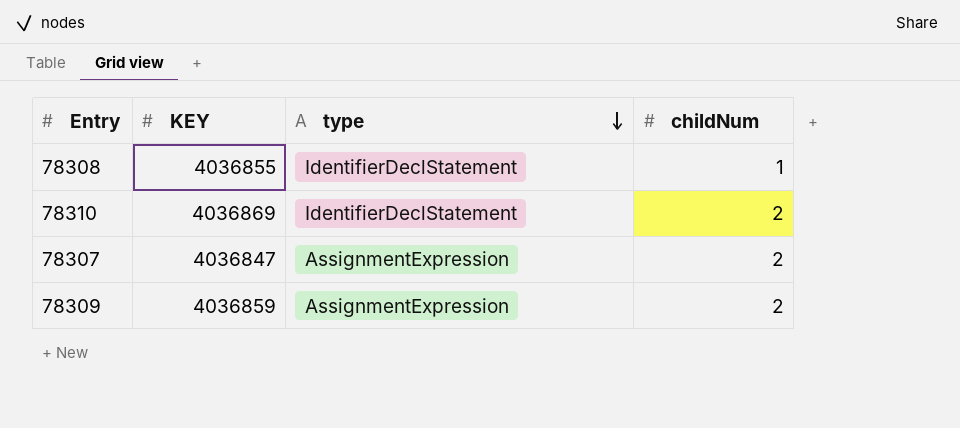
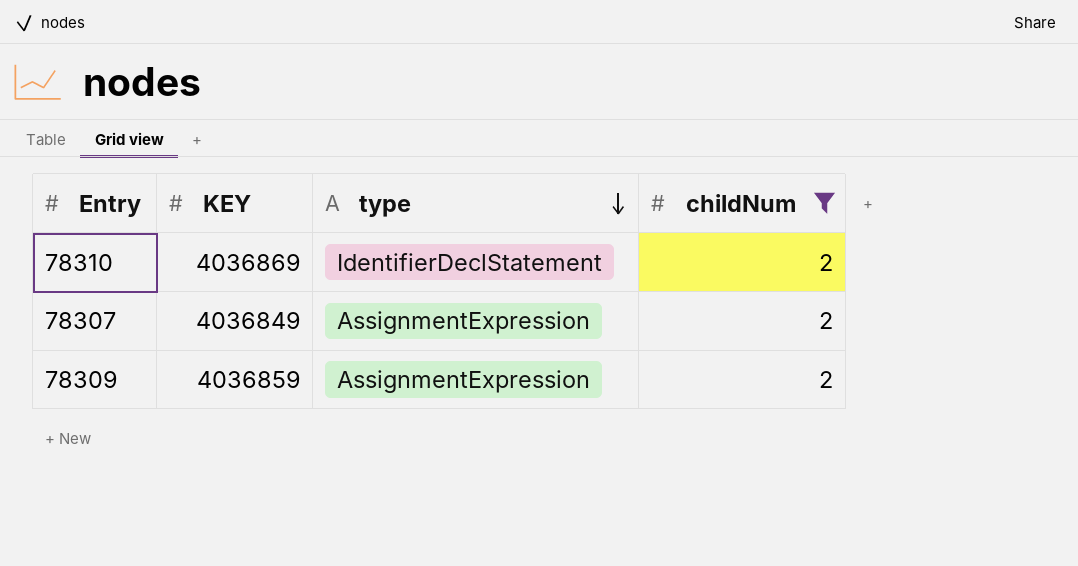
filter: none -> childNum = 2
78307 | KEY: 4036847 -> 4036849

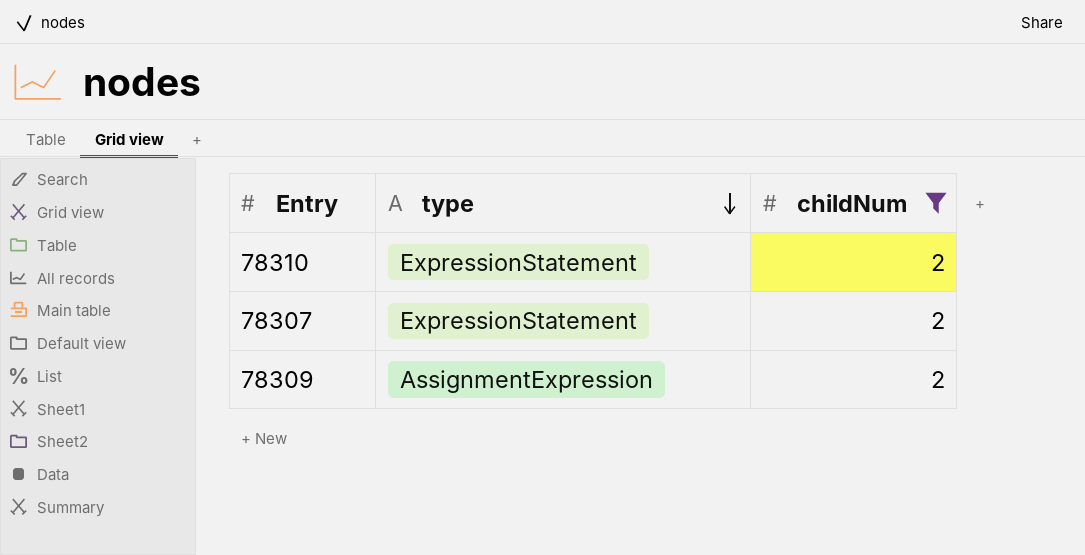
column KEY | position: 2 -> none
78310 | type: IdentifierDeclStatement -> ExpressionStatement
78307 | type: AssignmentExpression -> ExpressionStatement

